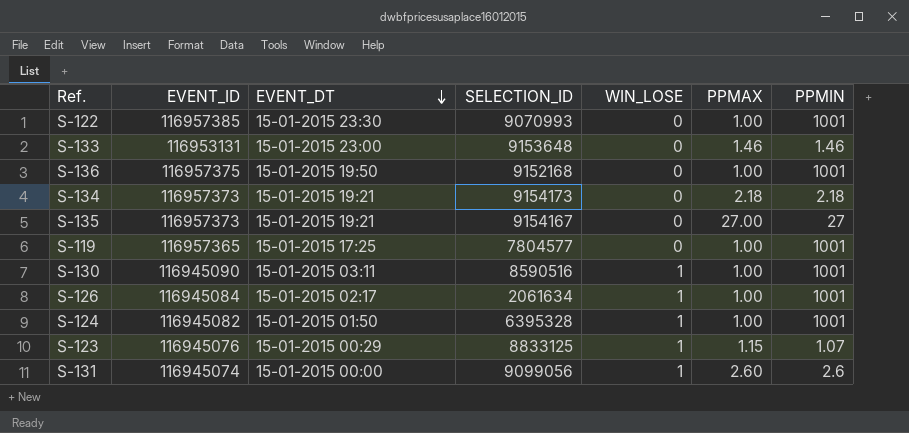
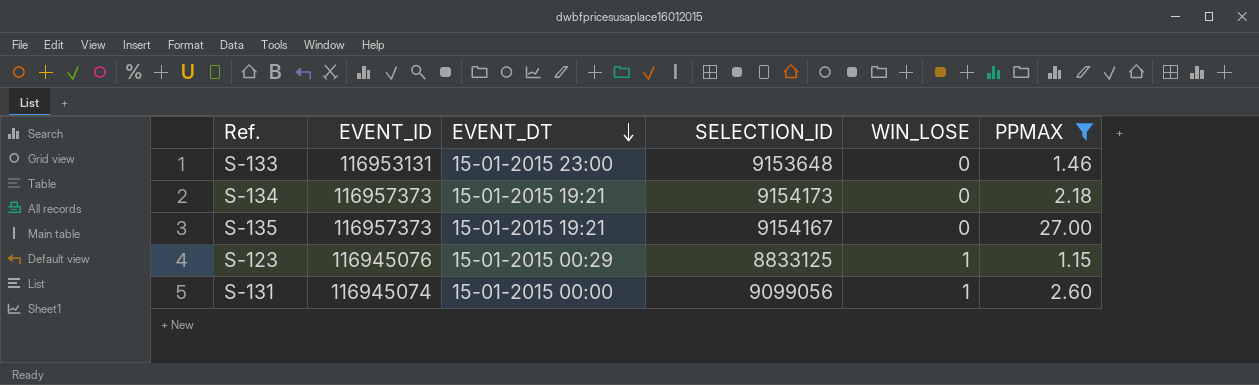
filter: none -> PPMAX != 1.00
column PPMIN | position: 7 -> none

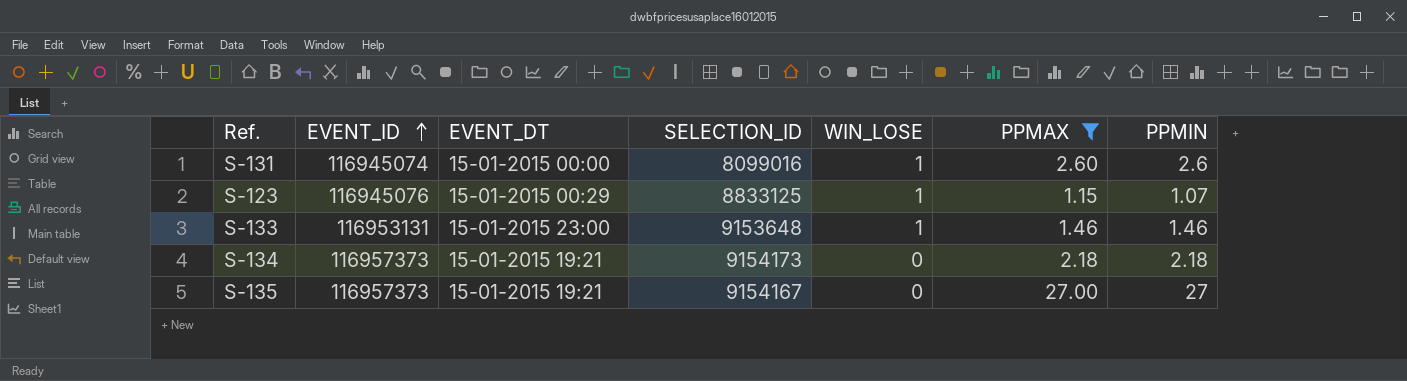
row order: EVENT_DT descending -> EVENT_ID ascending
column PPMIN | position: none -> 7
S-131 | SELECTION_ID: 9099056 -> 8099016
S-133 | WIN_LOSE: 0 -> 1

